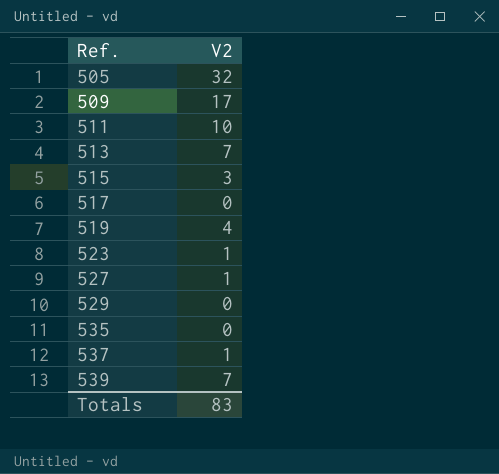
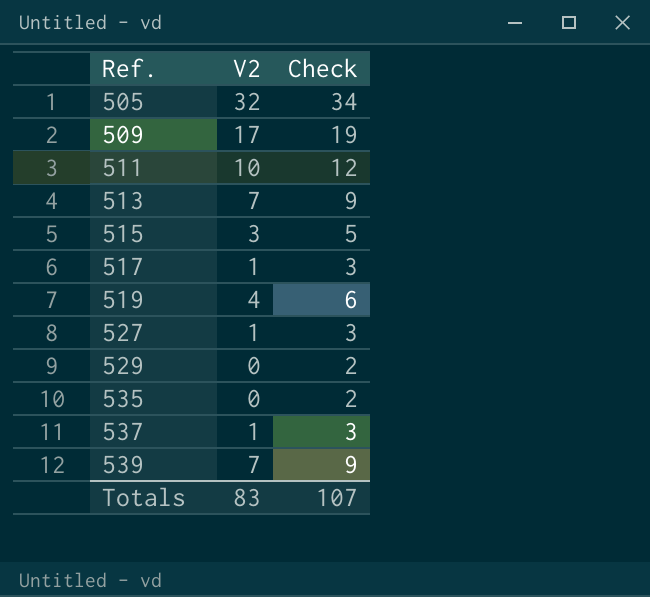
column Check | formula: none -> [V2] + 2
row 523: 1 -> none
517 | V2: 0 -> 1

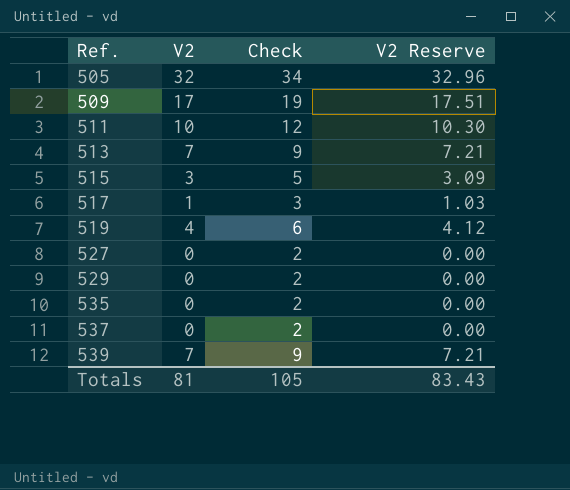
column V2 Reserve | formula: none -> [V2] * 1.03
527 | V2: 1 -> 0
527 | Check: 3 -> 2
537 | V2: 1 -> 0
537 | Check: 3 -> 2
Totals | V2: 83 -> 81
Totals | Check: 107 -> 105

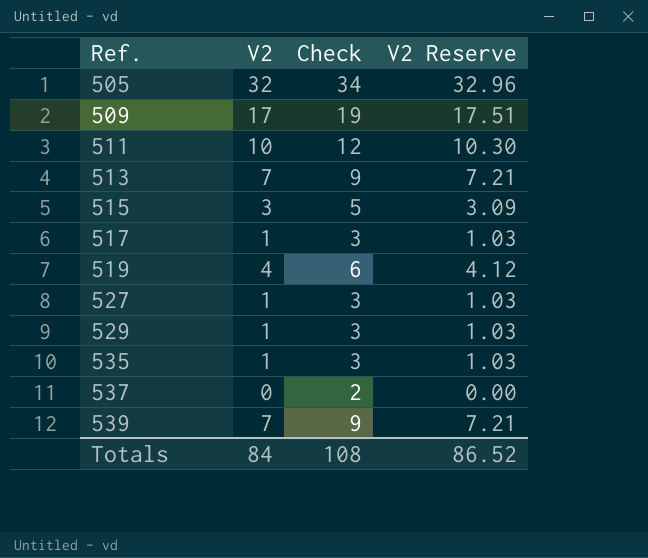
527 | V2: 0 -> 1
527 | Check: 2 -> 3
527 | V2 Reserve: 0.00 -> 1.03
529 | V2: 0 -> 1
529 | Check: 2 -> 3
529 | V2 Reserve: 0.00 -> 1.03
535 | V2: 0 -> 1
535 | Check: 2 -> 3
535 | V2 Reserve: 0.00 -> 1.03
Totals | V2: 81 -> 84
Totals | Check: 105 -> 108
Totals | V2 Reserve: 83.43 -> 86.52

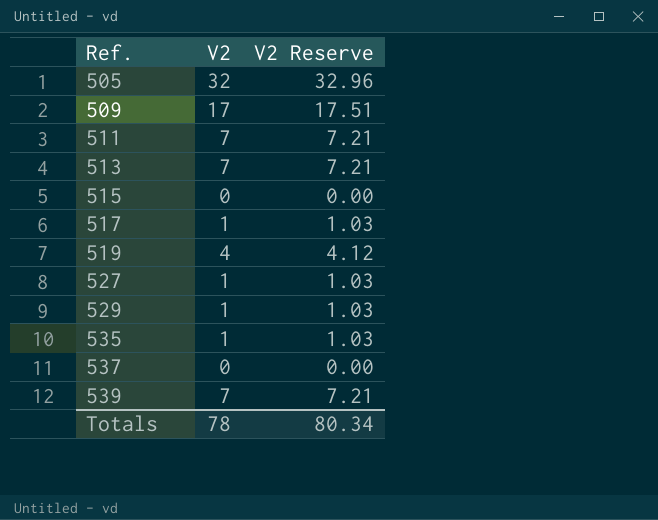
column Check | formula: [V2] + 2 -> none
511 | V2: 10 -> 7
511 | V2 Reserve: 10.30 -> 7.21
515 | V2: 3 -> 0
515 | V2 Reserve: 3.09 -> 0.00
Totals | V2: 84 -> 78
Totals | V2 Reserve: 86.52 -> 80.34

